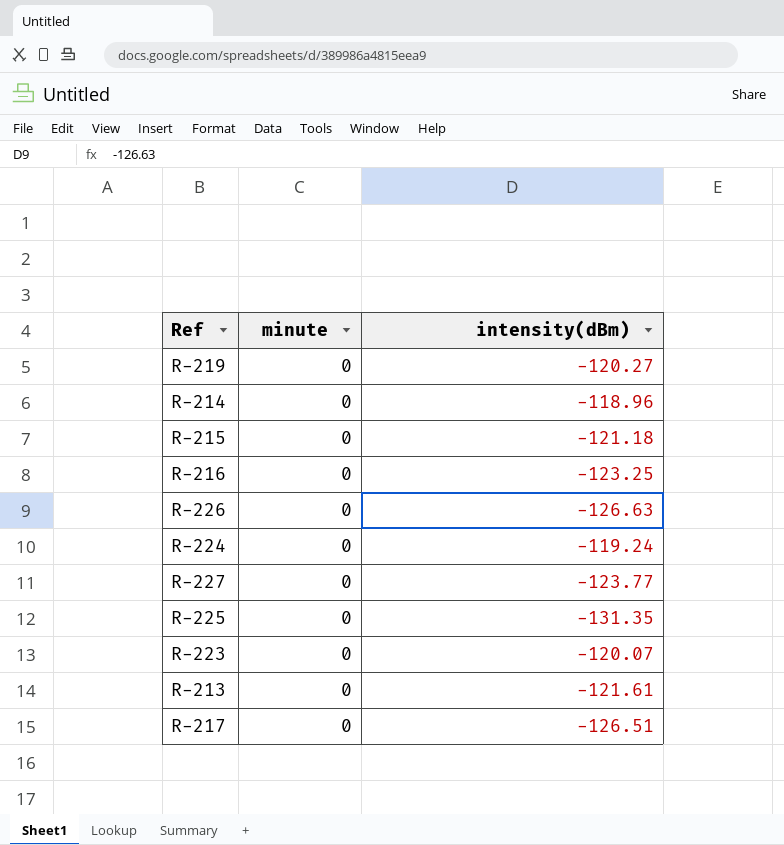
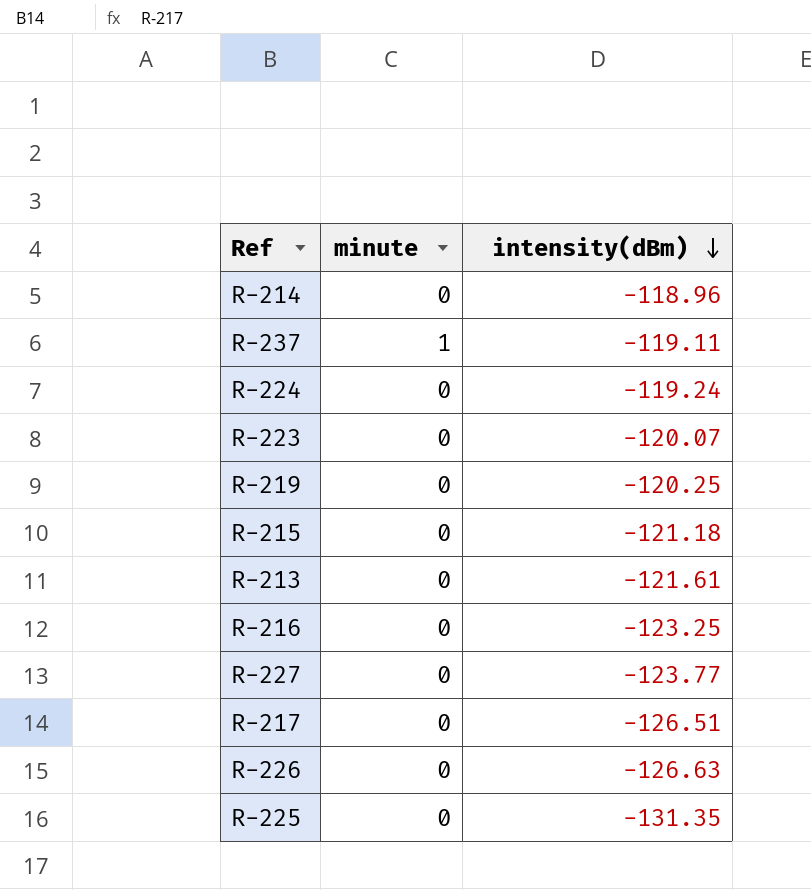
row order: none -> intensity(dBm) descending
row R-237: none -> 1 | -119.11
R-219 | intensity(dBm): -120.27 -> -120.25

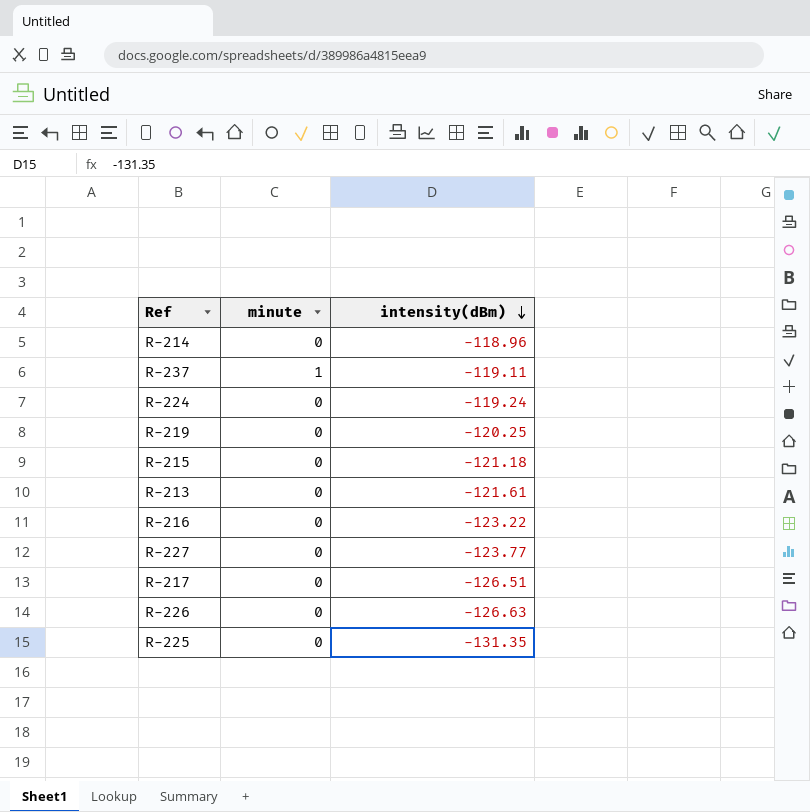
row R-223: 0 | -120.07 -> none
R-216 | intensity(dBm): -123.25 -> -123.22

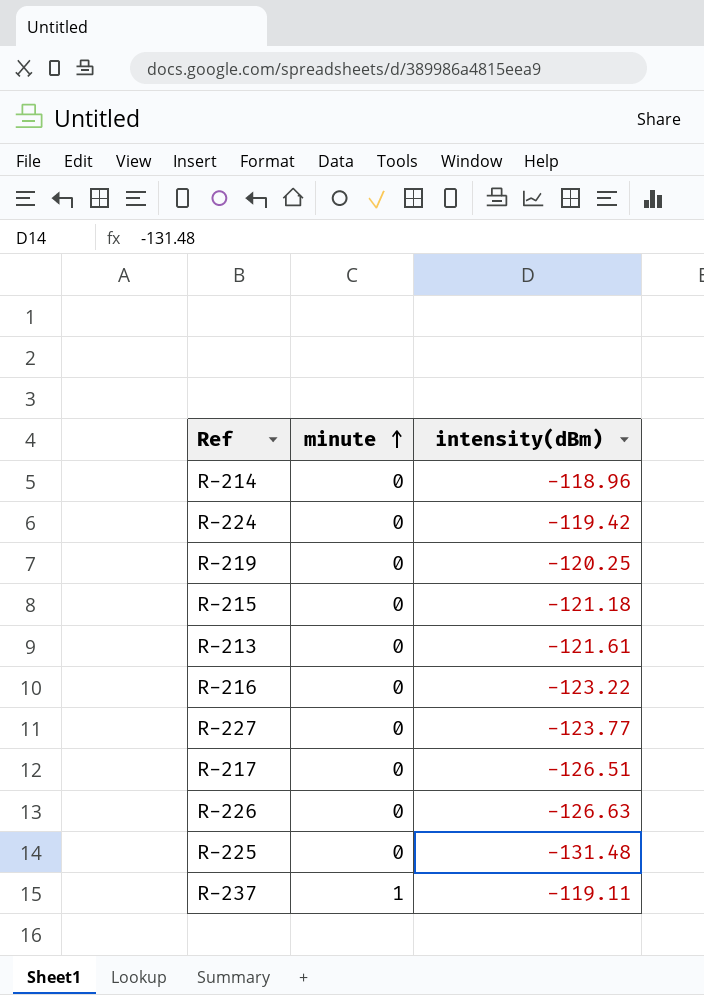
row order: intensity(dBm) descending -> minute ascending
R-224 | intensity(dBm): -119.24 -> -119.42
R-225 | intensity(dBm): -131.35 -> -131.48

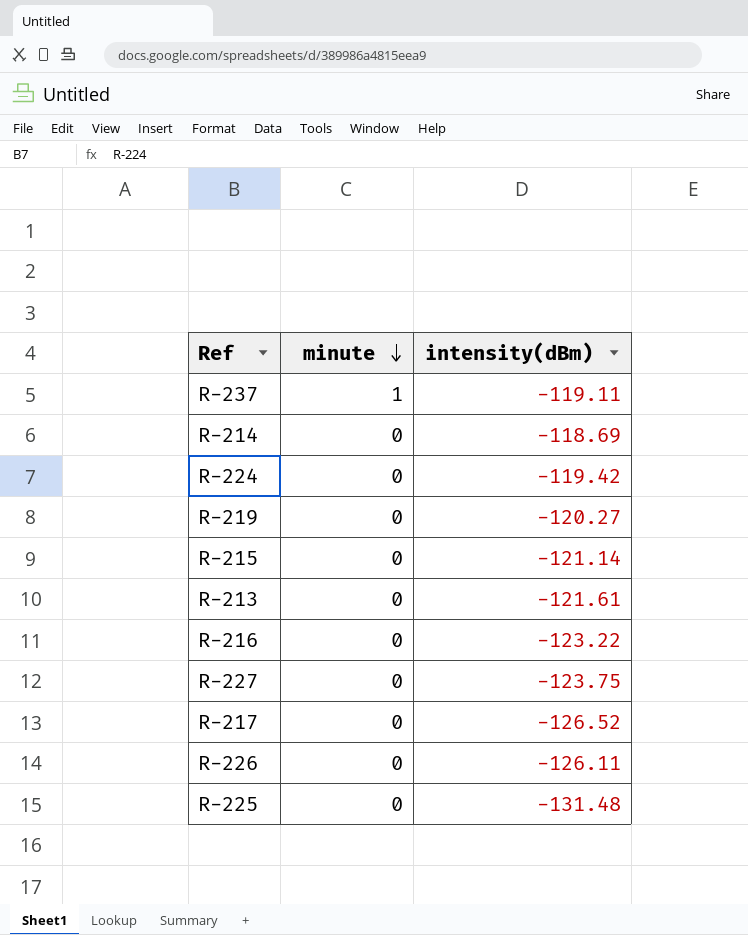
row order: minute ascending -> minute descending
R-214 | intensity(dBm): -118.96 -> -118.69
R-219 | intensity(dBm): -120.25 -> -120.27
R-215 | intensity(dBm): -121.18 -> -121.14
R-227 | intensity(dBm): -123.77 -> -123.75
R-217 | intensity(dBm): -126.51 -> -126.52
R-226 | intensity(dBm): -126.63 -> -126.11

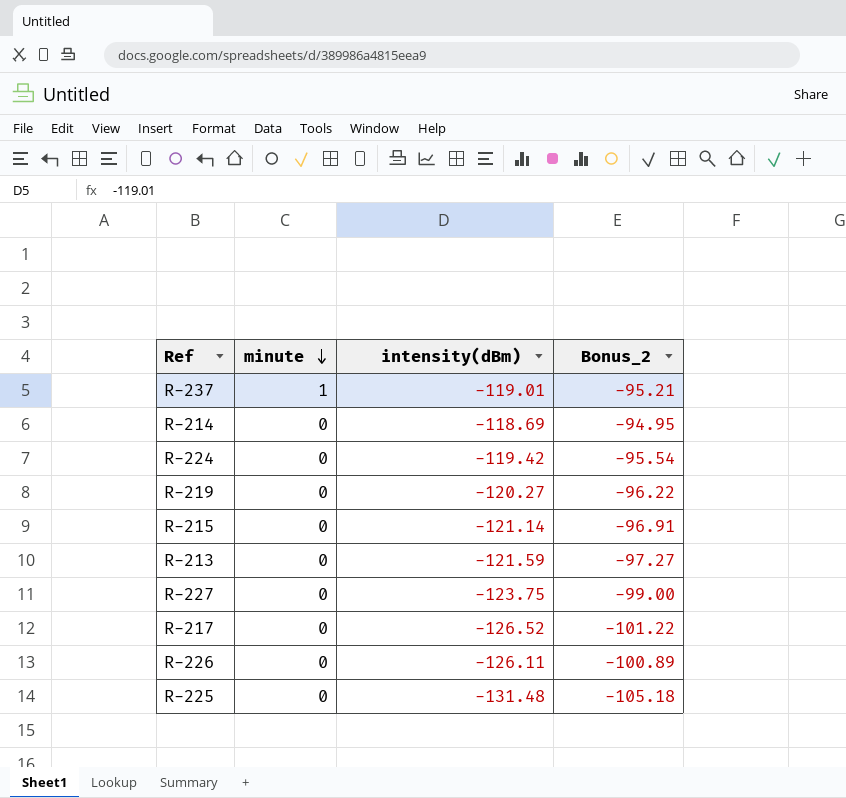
column Bonus_2 | formula: none -> [intensity(dBm)] * 0.8
row R-216: 0 | -123.22 -> none
R-237 | intensity(dBm): -119.11 -> -119.01
R-213 | intensity(dBm): -121.61 -> -121.59

